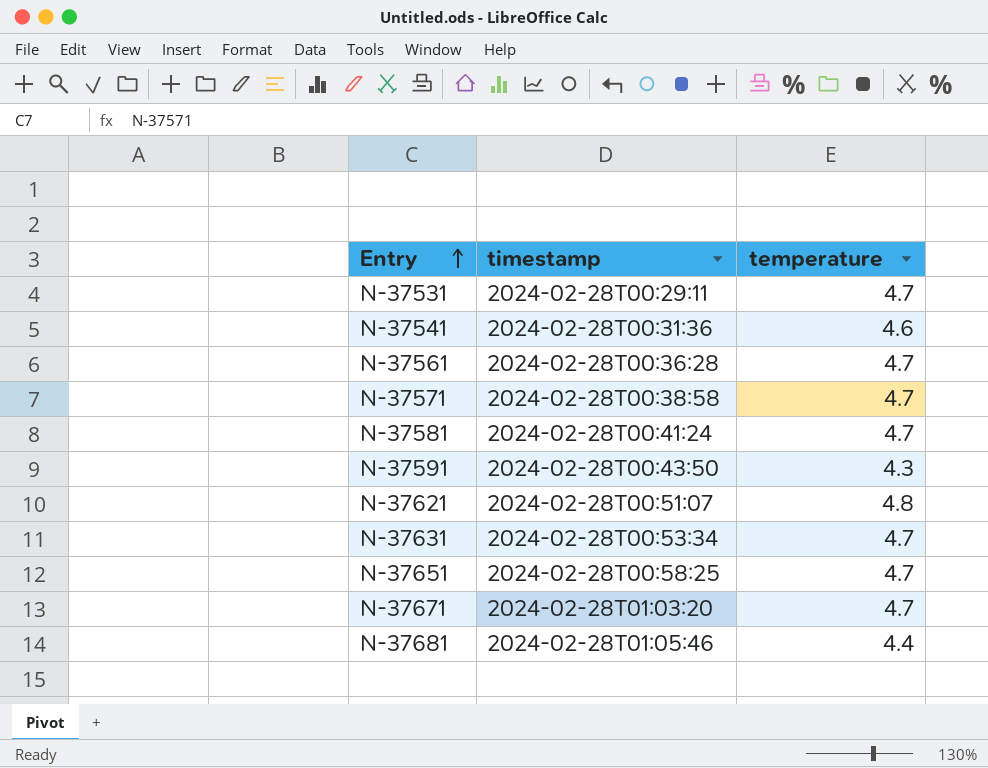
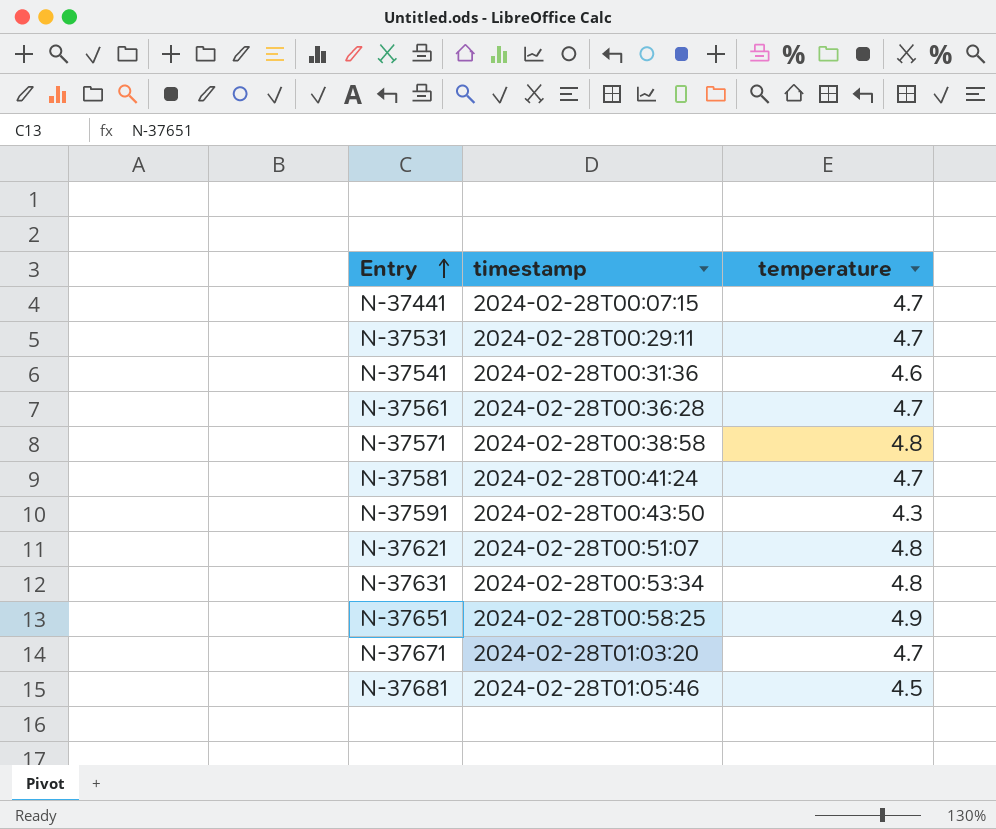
row N-37441: none -> 2024-02-28T00:07:15 | 4.7
N-37571 | temperature: 4.7 -> 4.8
N-37631 | temperature: 4.7 -> 4.8
N-37651 | temperature: 4.7 -> 4.9
N-37681 | temperature: 4.4 -> 4.5

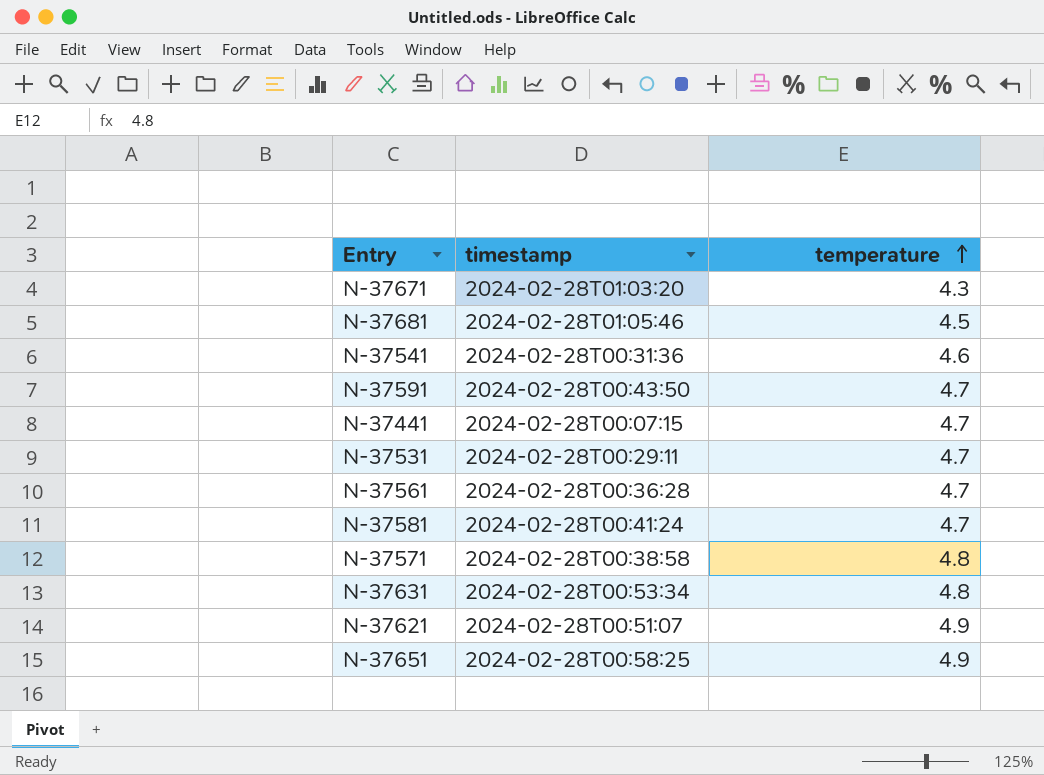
row order: Entry ascending -> temperature ascending
N-37671 | temperature: 4.7 -> 4.3
N-37591 | temperature: 4.3 -> 4.7
N-37621 | temperature: 4.8 -> 4.9

